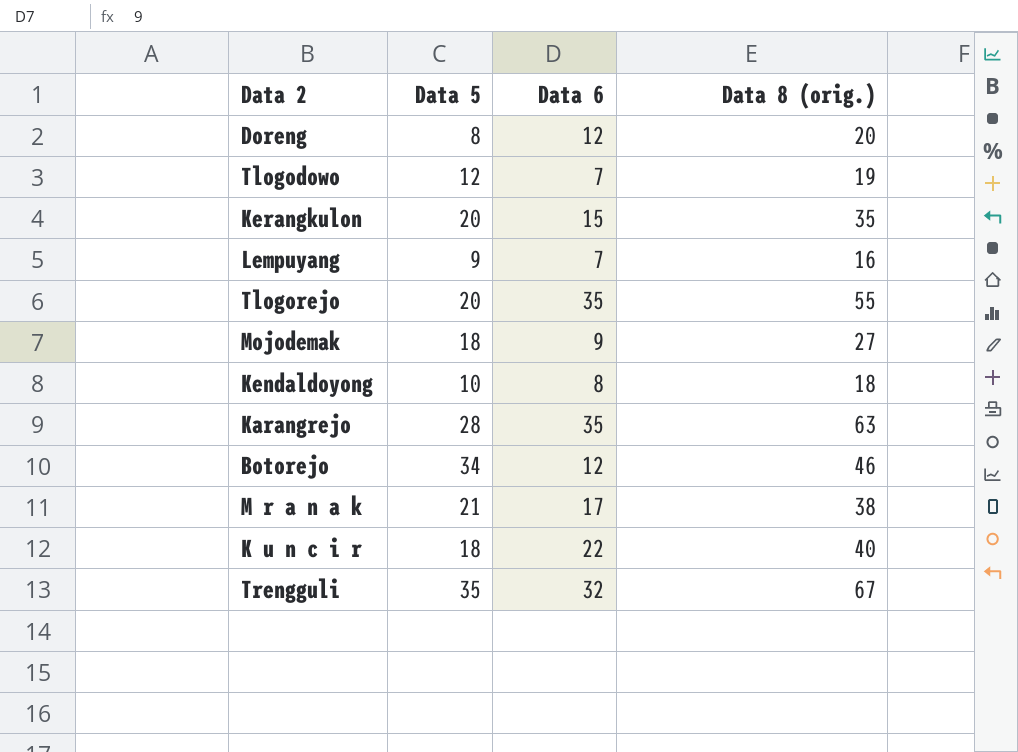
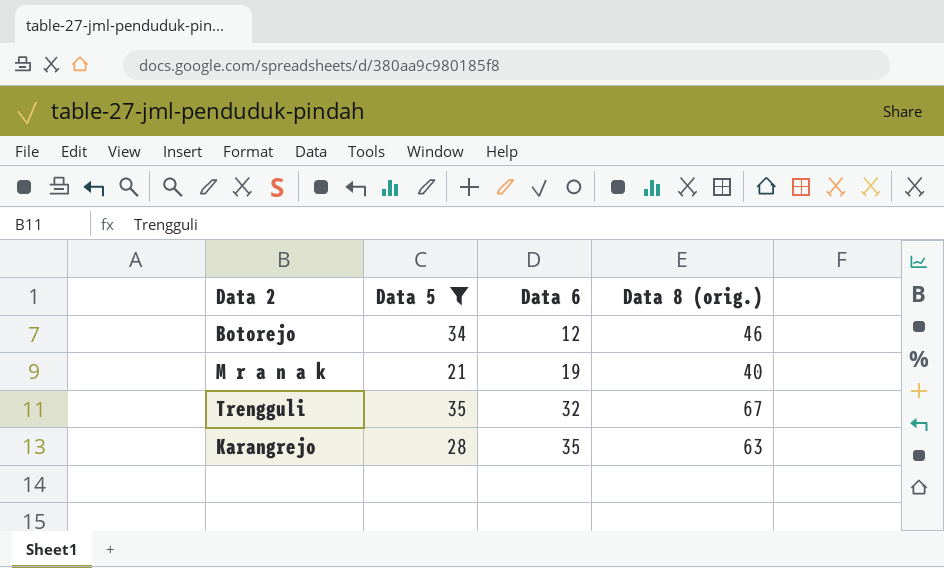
filter: none -> Data 5 >= 21
row order: none -> Data 6 ascending
M r a n a k | Data 6: 17 -> 19
M r a n a k | Data 8 (orig.): 38 -> 40

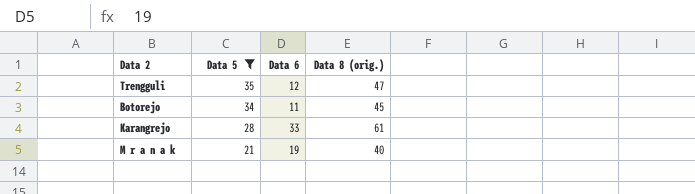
row order: Data 6 ascending -> Data 5 descending
Trengguli | Data 6: 32 -> 12
Trengguli | Data 8 (orig.): 67 -> 47
Botorejo | Data 6: 12 -> 11
Botorejo | Data 8 (orig.): 46 -> 45
Karangrejo | Data 6: 35 -> 33
Karangrejo | Data 8 (orig.): 63 -> 61

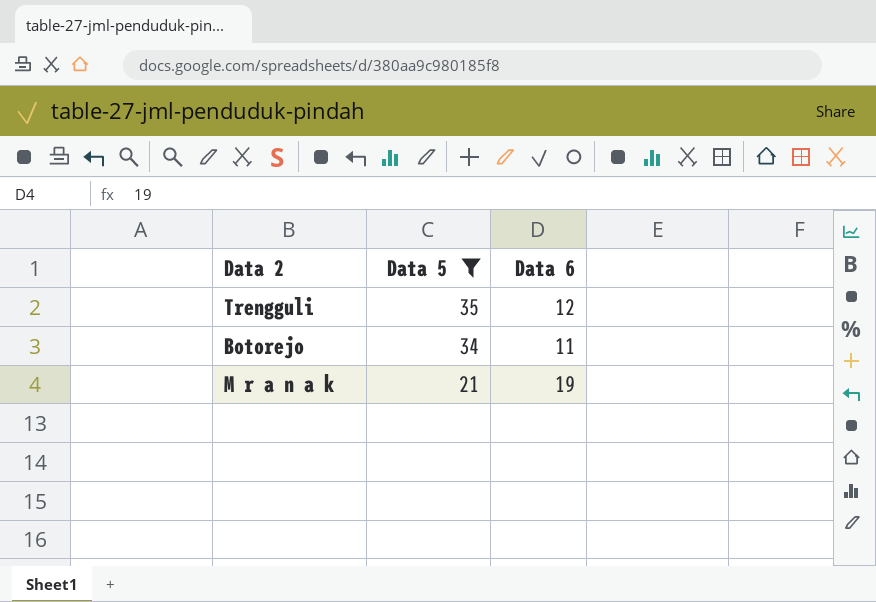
column Data 8 (orig.) | formula: [Data 5] + [Data 6] -> none
row Karangrejo: 28 | 33 | 61 -> none

